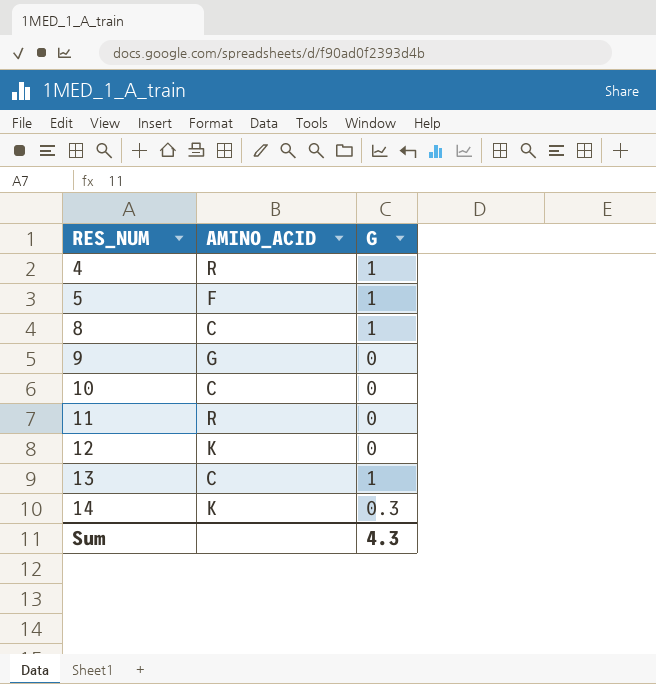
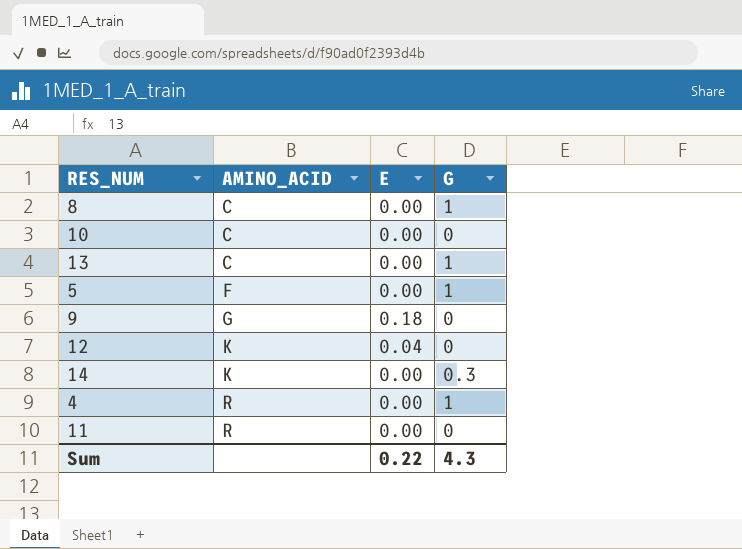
row order: RES_NUM ascending -> AMINO_ACID ascending
column E | position: none -> 3

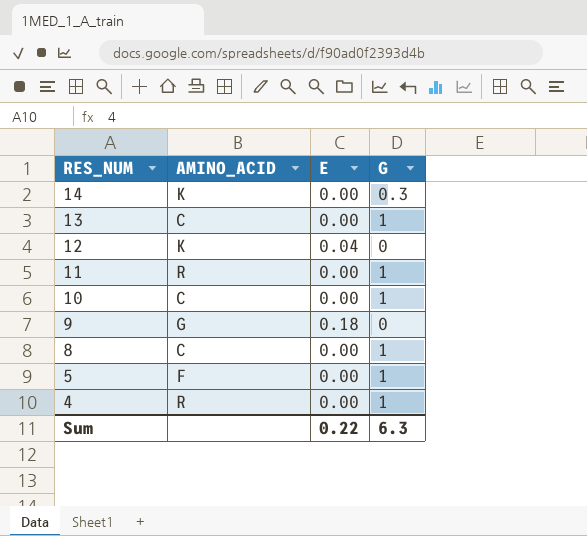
row order: AMINO_ACID ascending -> RES_NUM descending
11 | G: 0 -> 1
10 | G: 0 -> 1
Sum | G: 4.3 -> 6.3

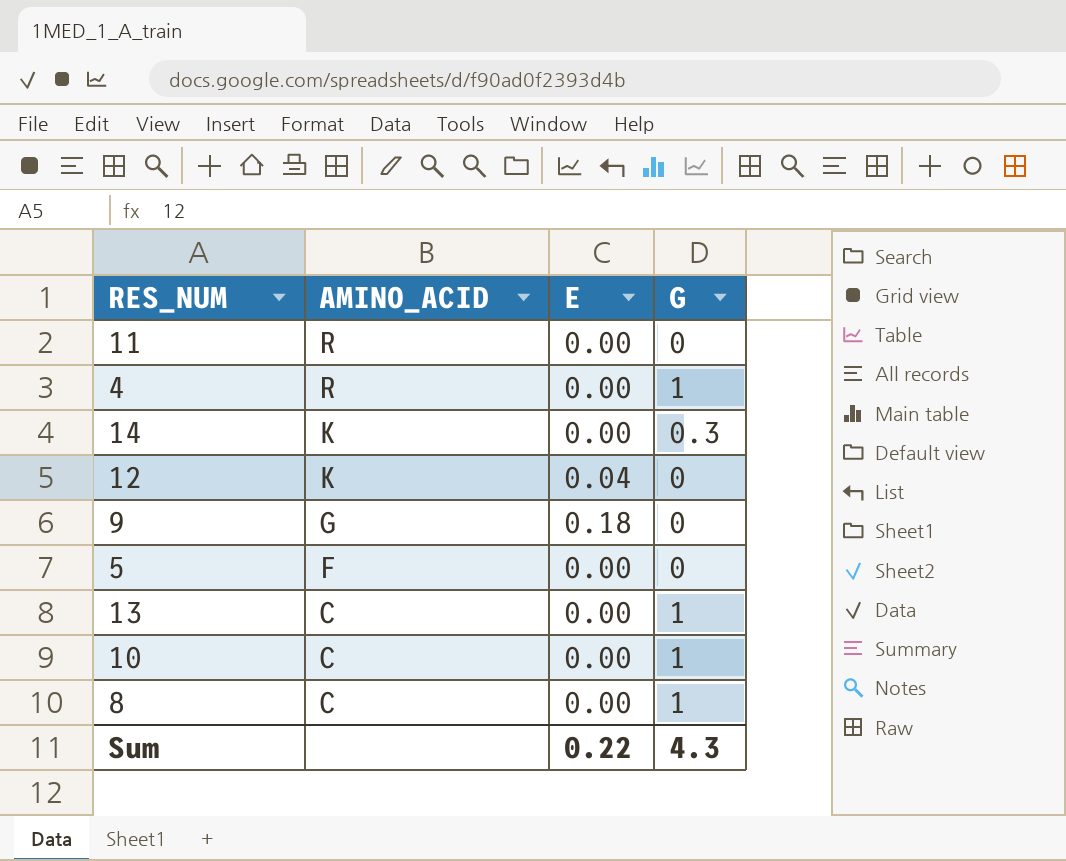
row order: RES_NUM descending -> AMINO_ACID descending
11 | G: 1 -> 0
5 | G: 1 -> 0
Sum | G: 6.3 -> 4.3

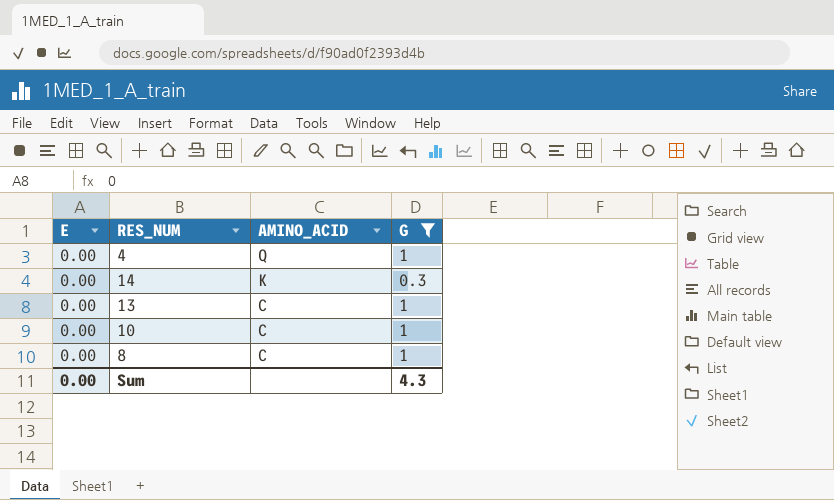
filter: none -> G != 0
column E | position: 3 -> 1
4 | AMINO_ACID: R -> Q
Sum | E: 0.22 -> 0.00

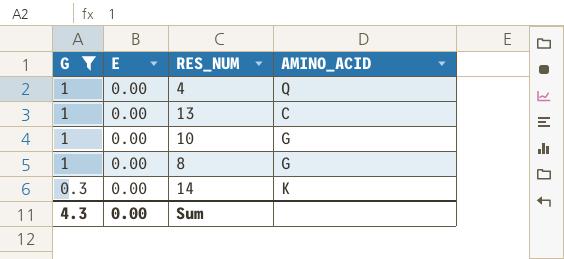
row order: AMINO_ACID descending -> G descending
column G | position: 4 -> 1
10 | AMINO_ACID: C -> G
8 | AMINO_ACID: C -> G

